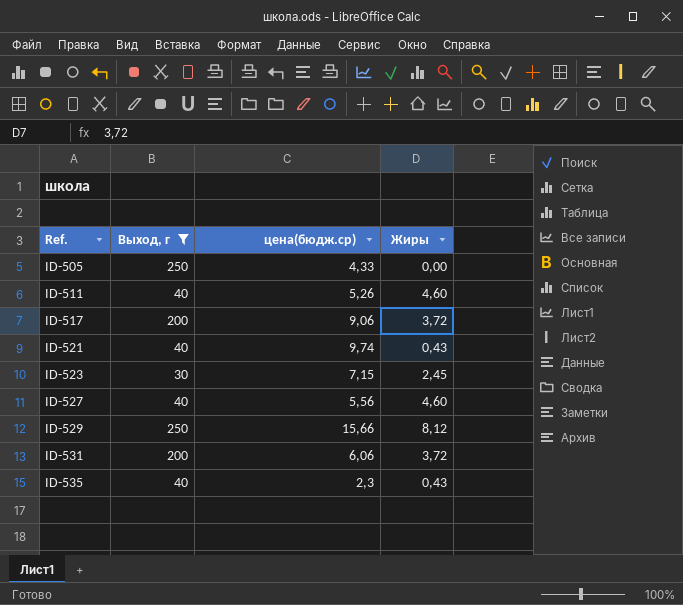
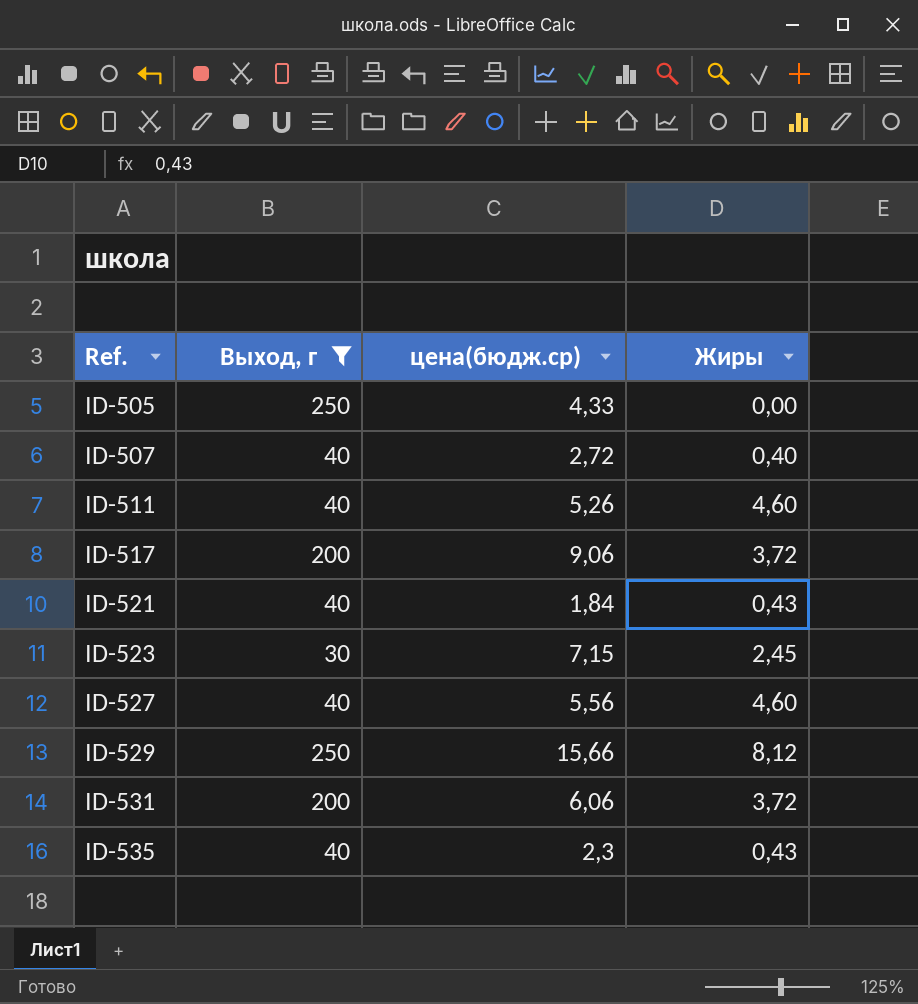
row ID-507: none -> 40 | 2,72 | 0,40
ID-521 | цена(бюдж.ср): 9,74 -> 1,84

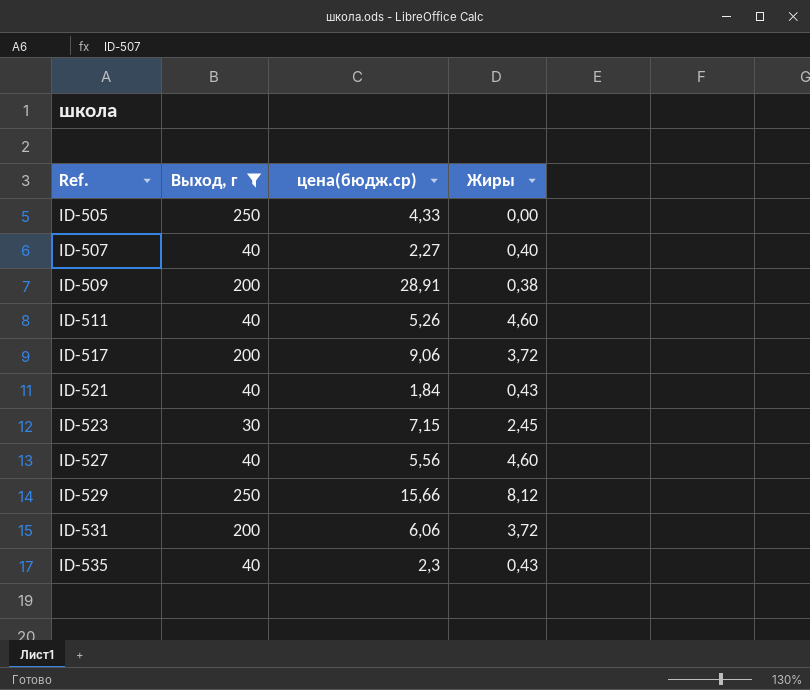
ID-507 | цена(бюдж.ср): 2,72 -> 2,27
row ID-509: none -> 200 | 28,91 | 0,38

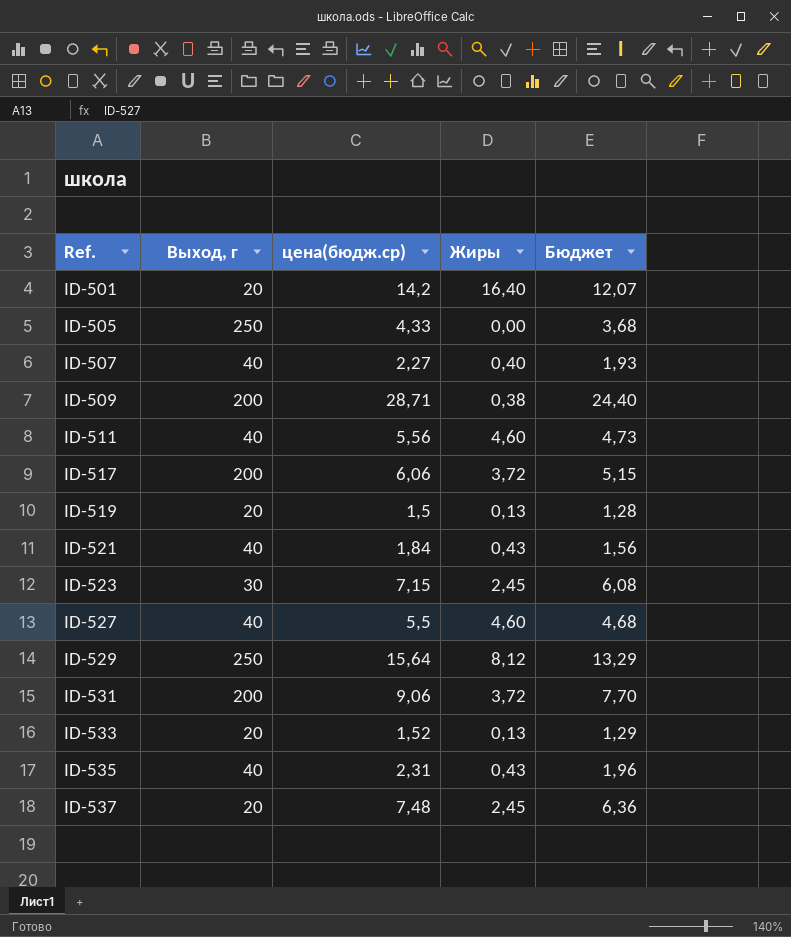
filter: Выход, г != 20 -> none
column Бюджет | formula: none -> [цена(бюдж.ср)] * 0,85
ID-509 | цена(бюдж.ср): 28,91 -> 28,71
ID-511 | цена(бюдж.ср): 5,26 -> 5,56
ID-517 | цена(бюдж.ср): 9,06 -> 6,06
ID-527 | цена(бюдж.ср): 5,56 -> 5,5
ID-529 | цена(бюдж.ср): 15,66 -> 15,64
ID-531 | цена(бюдж.ср): 6,06 -> 9,06
ID-535 | цена(бюдж.ср): 2,3 -> 2,31

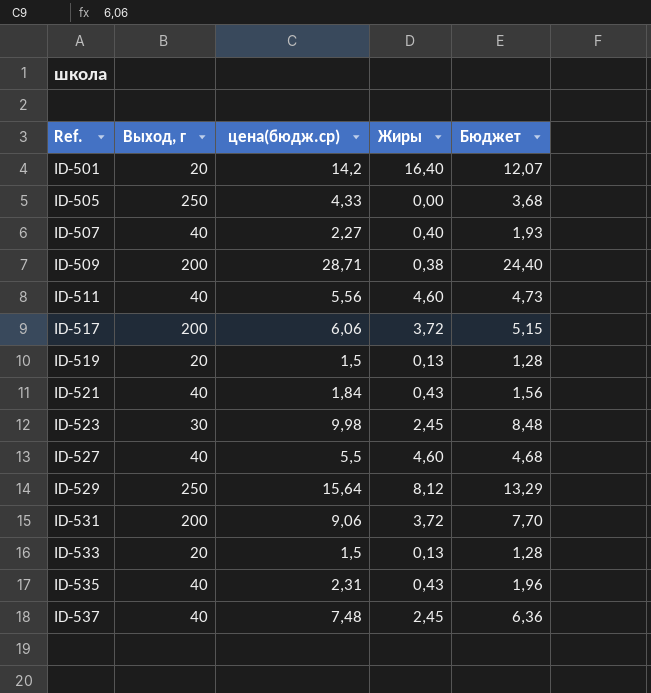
ID-523 | цена(бюдж.ср): 7,15 -> 9,98
ID-523 | Бюджет: 6,08 -> 8,48
ID-533 | цена(бюдж.ср): 1,52 -> 1,5
ID-533 | Бюджет: 1,29 -> 1,28
ID-537 | Выход, г: 20 -> 40

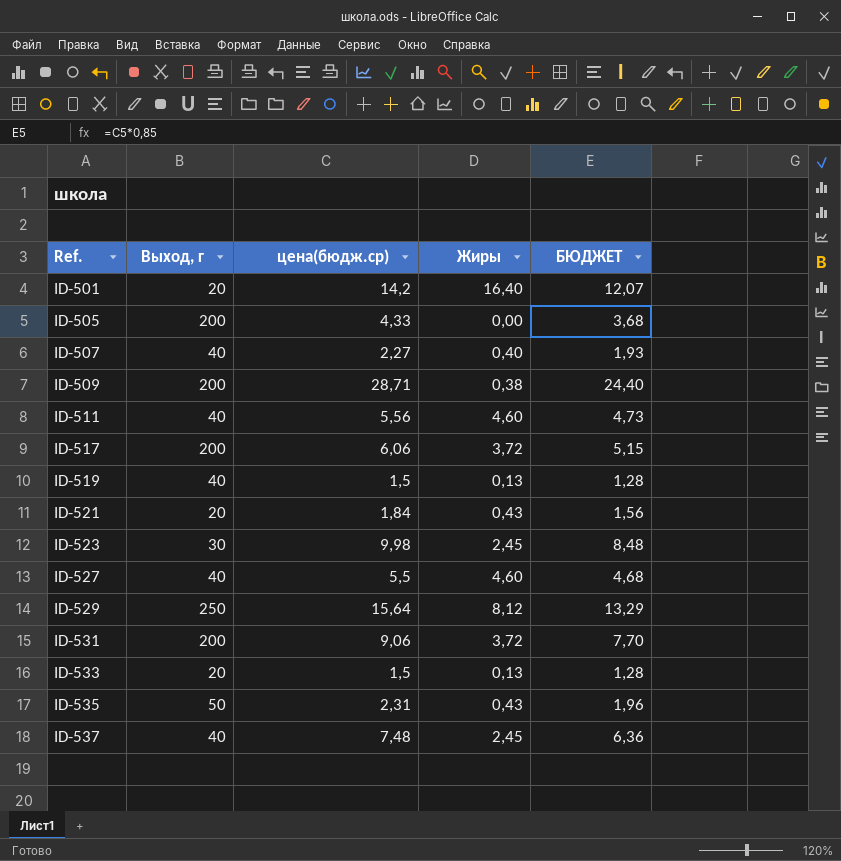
column name: Бюджет -> БЮДЖЕТ
ID-505 | Выход, г: 250 -> 200
ID-519 | Выход, г: 20 -> 40
ID-521 | Выход, г: 40 -> 20
ID-535 | Выход, г: 40 -> 50

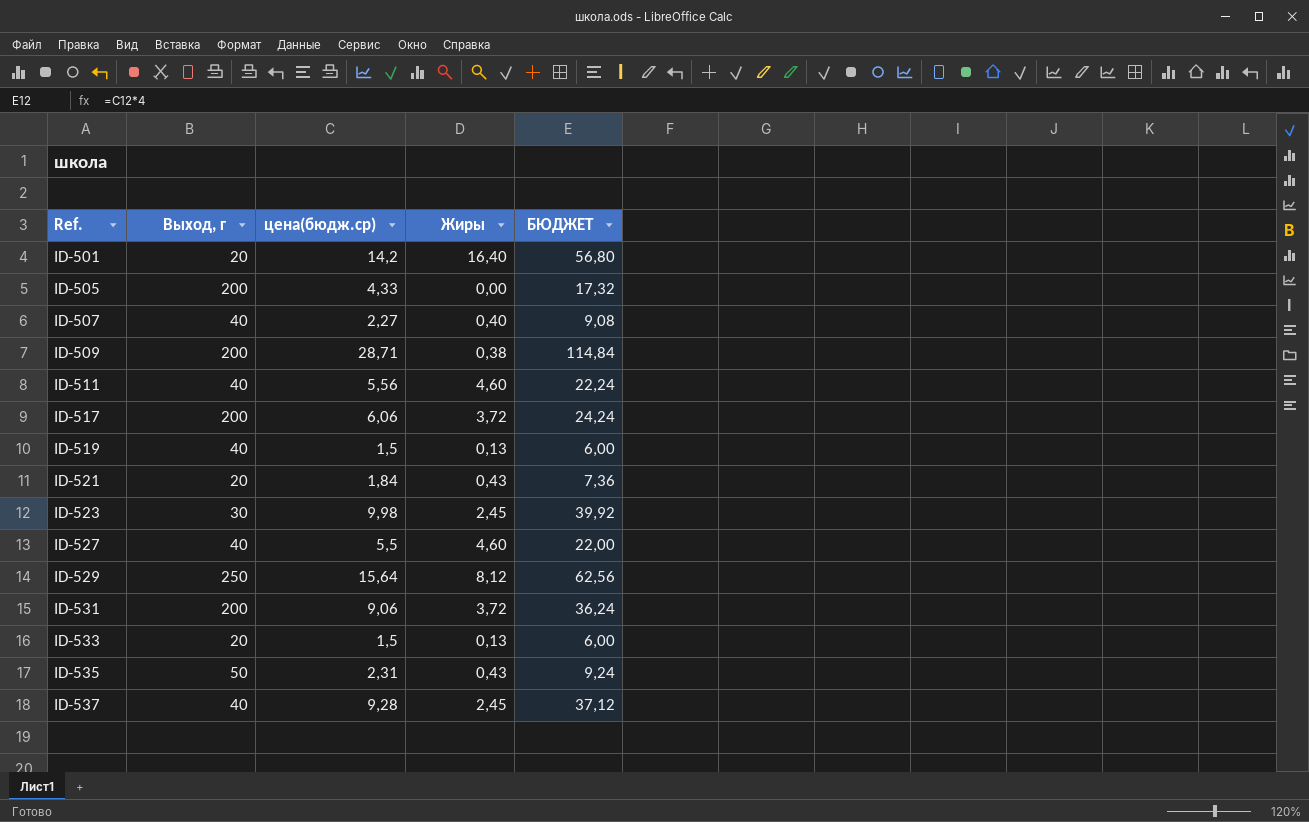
column БЮДЖЕТ | formula: [цена(бюдж.ср)] * 0,85 -> [цена(бюдж.ср)] * 4
ID-537 | цена(бюдж.ср): 7,48 -> 9,28

